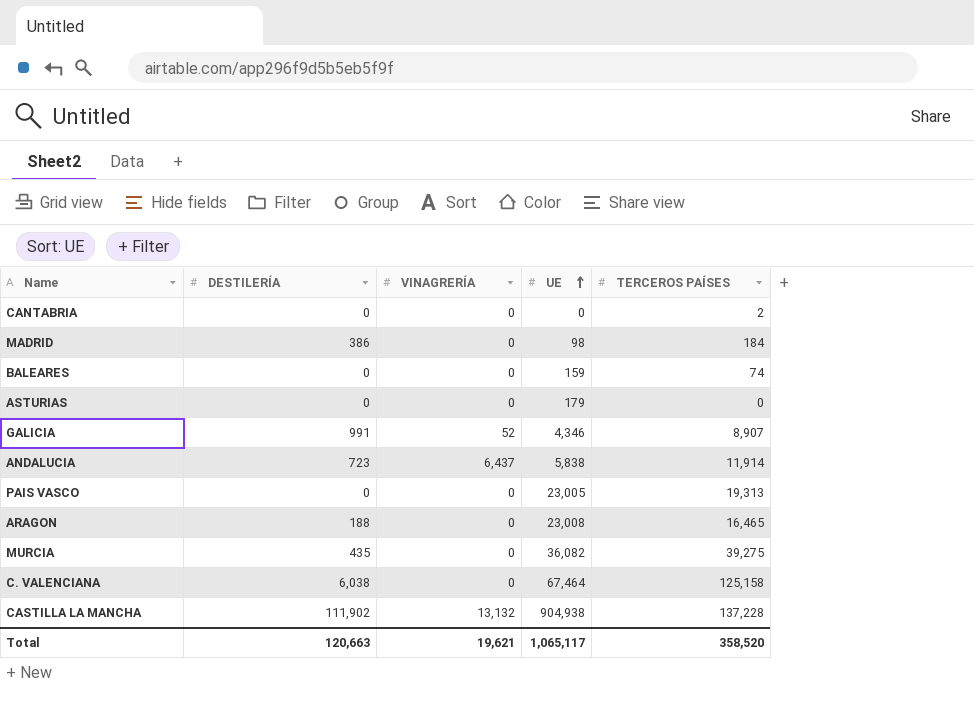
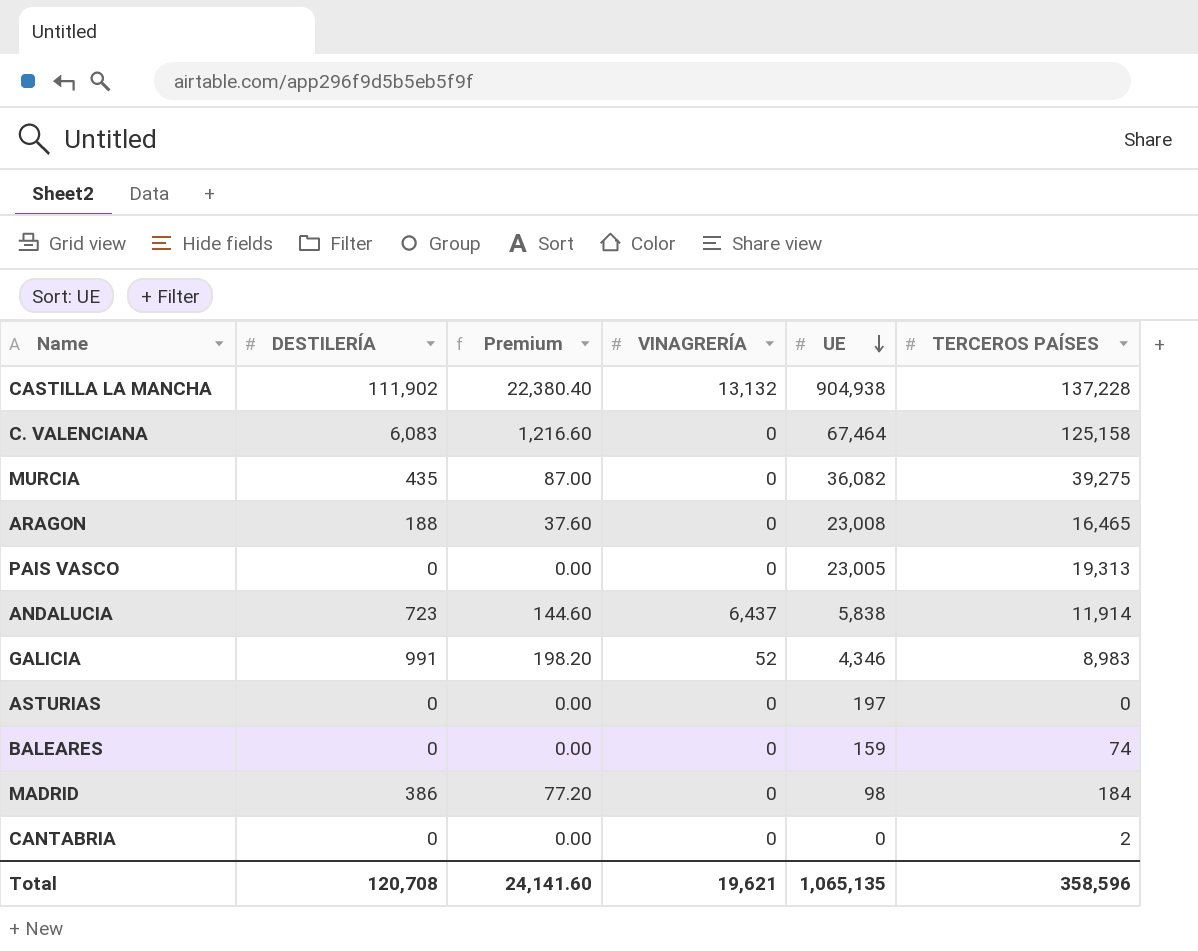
row order: UE ascending -> UE descending
column Premium | formula: none -> [DESTILERÍA] * 0.2
C. VALENCIANA | DESTILERÍA: 6,038 -> 6,083
GALICIA | TERCEROS PAÍSES: 8,907 -> 8,983
ASTURIAS | UE: 179 -> 197
Total | DESTILERÍA: 120,663 -> 120,708
Total | UE: 1,065,117 -> 1,065,135
Total | TERCEROS PAÍSES: 358,520 -> 358,596

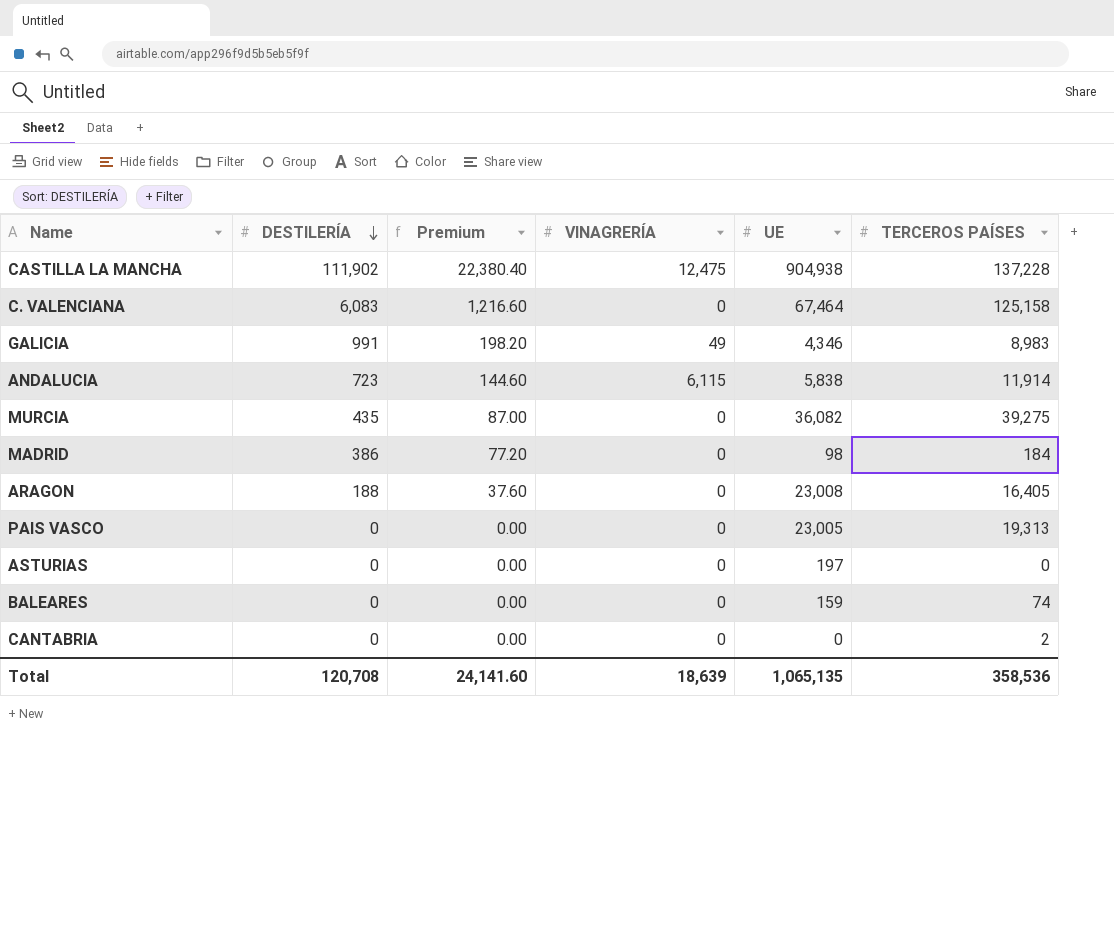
row order: UE descending -> DESTILERÍA descending
CASTILLA LA MANCHA | VINAGRERÍA: 13,132 -> 12,475
GALICIA | VINAGRERÍA: 52 -> 49
ANDALUCIA | VINAGRERÍA: 6,437 -> 6,115
ARAGON | TERCEROS PAÍSES: 16,465 -> 16,405
Total | VINAGRERÍA: 19,621 -> 18,639
Total | TERCEROS PAÍSES: 358,596 -> 358,536

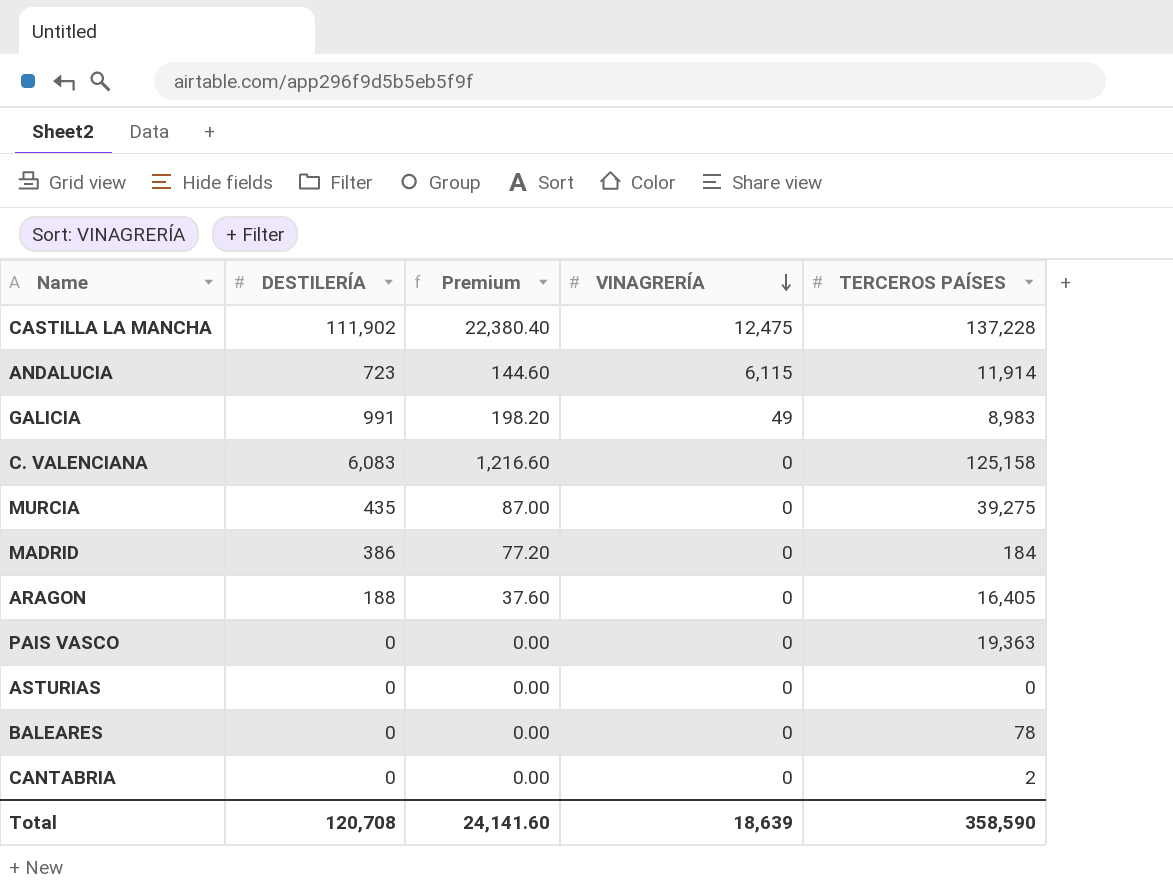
row order: DESTILERÍA descending -> VINAGRERÍA descending
column UE | position: 5 -> none
PAIS VASCO | TERCEROS PAÍSES: 19,313 -> 19,363
BALEARES | TERCEROS PAÍSES: 74 -> 78
Total | TERCEROS PAÍSES: 358,536 -> 358,590

